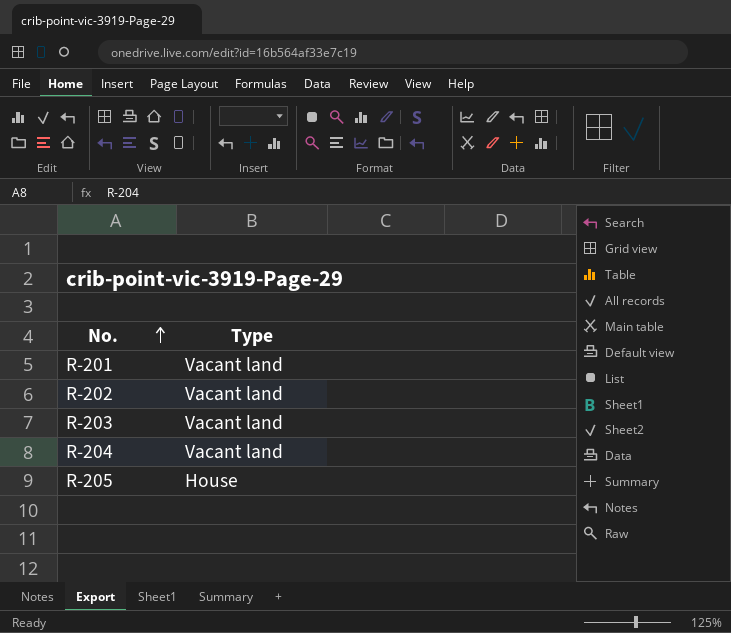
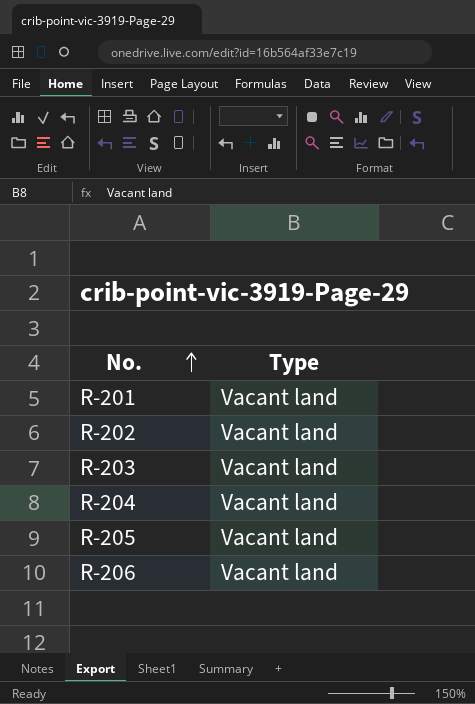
R-205 | Type: House -> Vacant land
row R-206: none -> Vacant land

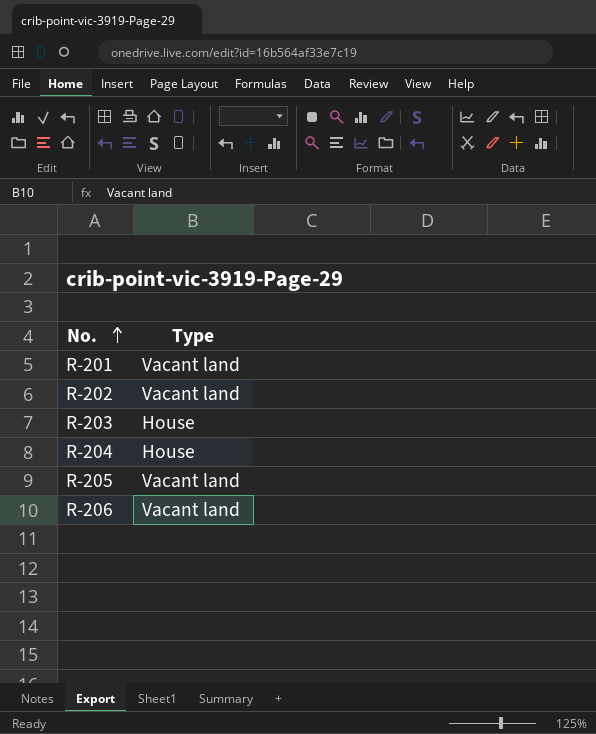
R-203 | Type: Vacant land -> House
R-204 | Type: Vacant land -> House

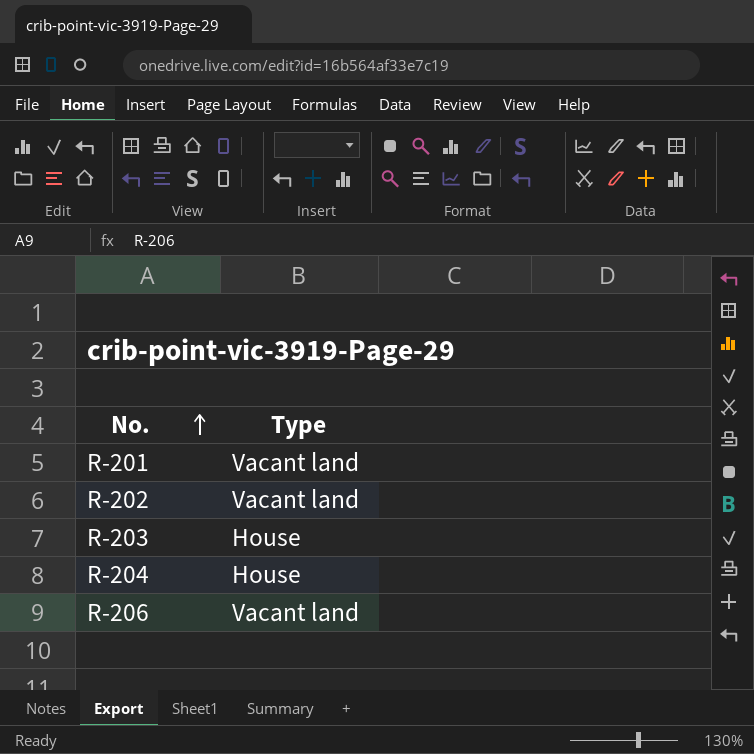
row R-205: Vacant land -> none

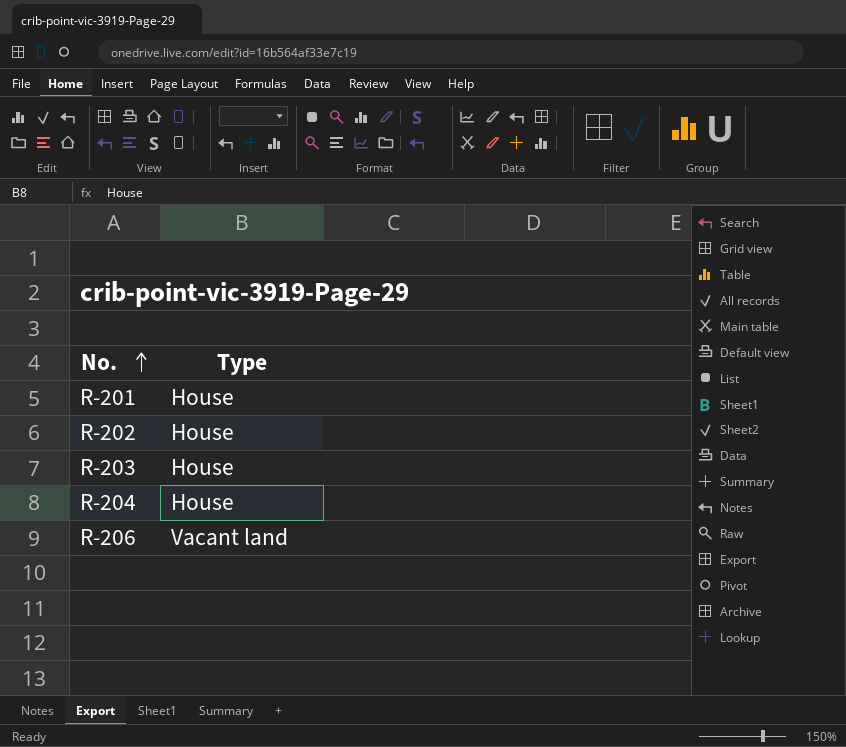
R-201 | Type: Vacant land -> House
R-202 | Type: Vacant land -> House

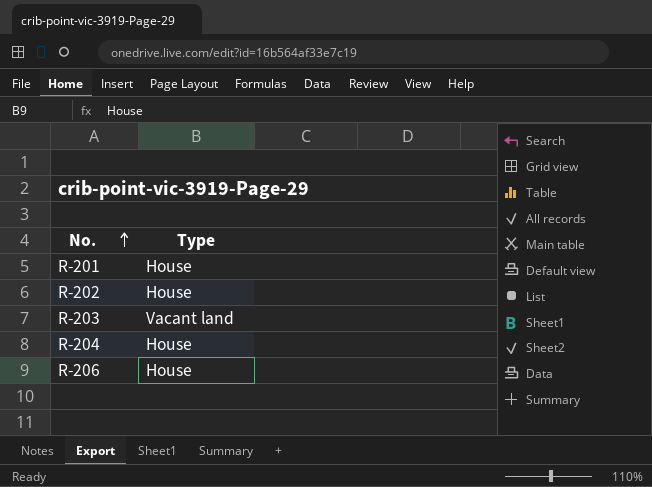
R-203 | Type: House -> Vacant land
R-206 | Type: Vacant land -> House

